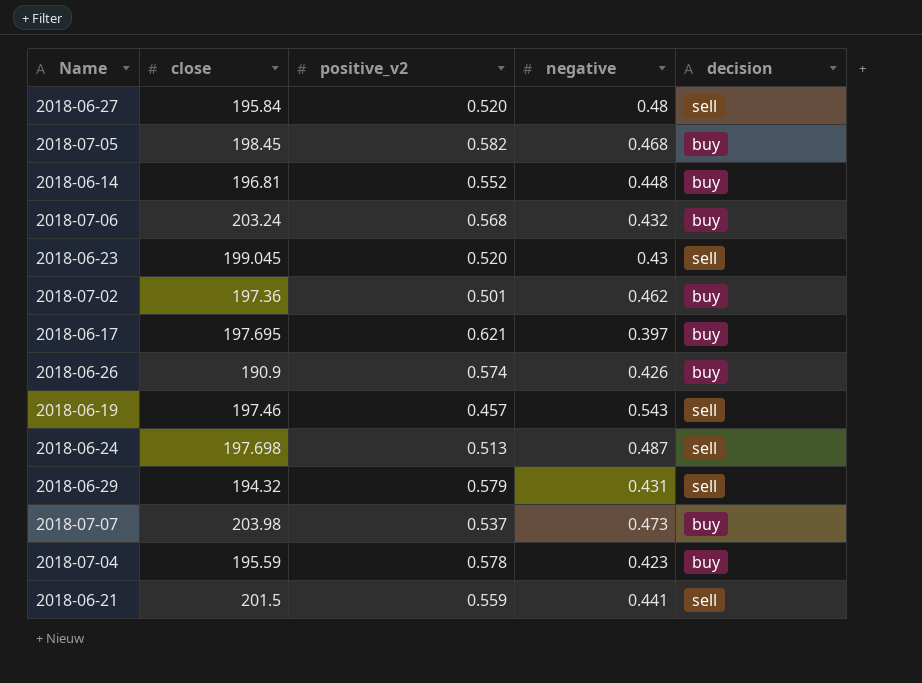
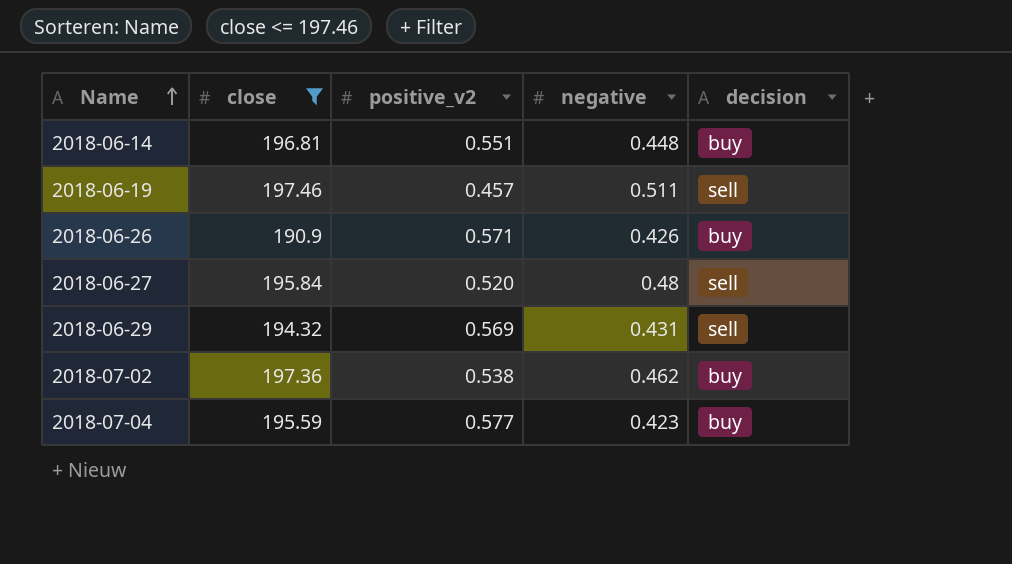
filter: none -> close <= 197.46
row order: none -> Name ascending
2018-06-14 | positive_v2: 0.552 -> 0.551
2018-06-19 | negative: 0.543 -> 0.511
2018-06-26 | positive_v2: 0.574 -> 0.571
2018-06-29 | positive_v2: 0.579 -> 0.569
2018-07-02 | positive_v2: 0.501 -> 0.538
2018-07-04 | positive_v2: 0.578 -> 0.577

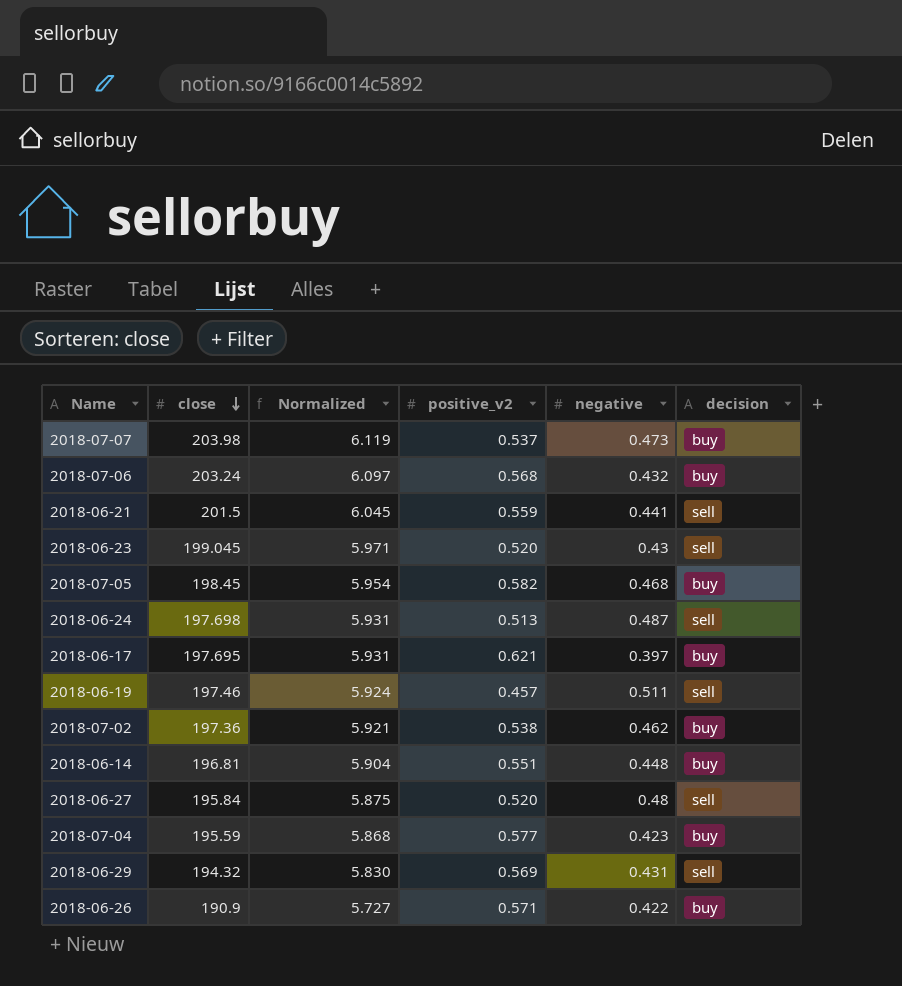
filter: close <= 197.46 -> none
row order: Name ascending -> close descending
column Normalized | formula: none -> [close] * 0.03
2018-06-26 | negative: 0.426 -> 0.422

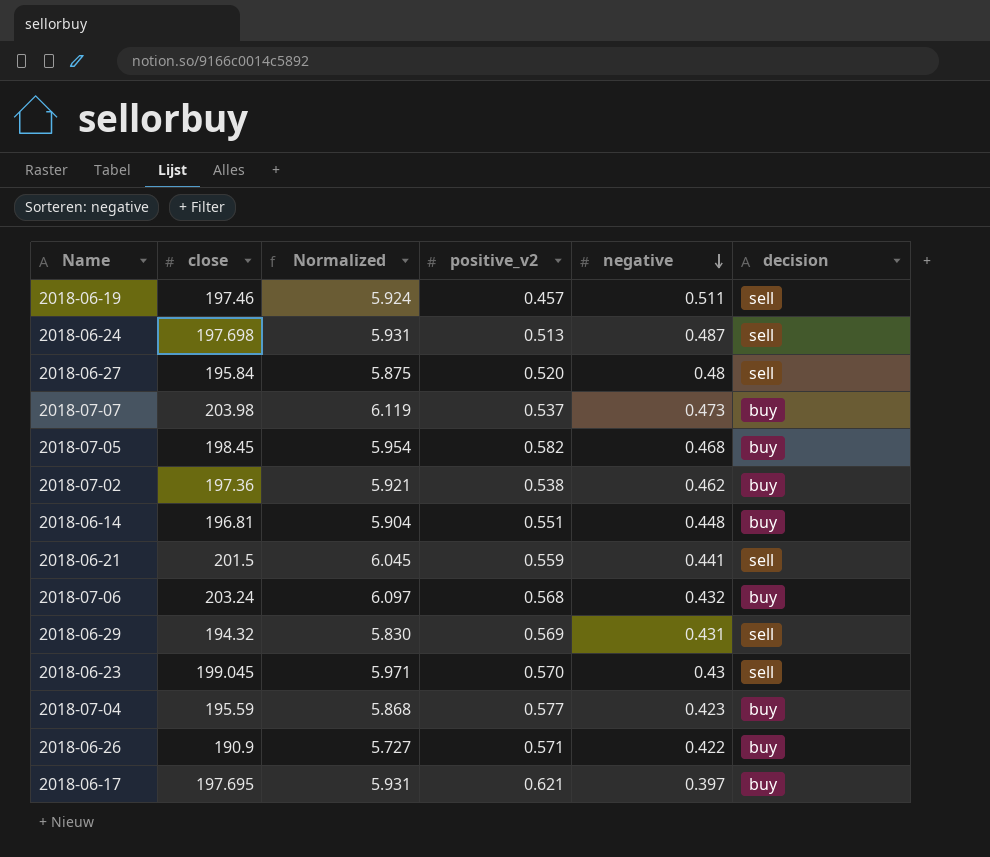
row order: close descending -> negative descending
2018-06-23 | positive_v2: 0.520 -> 0.570

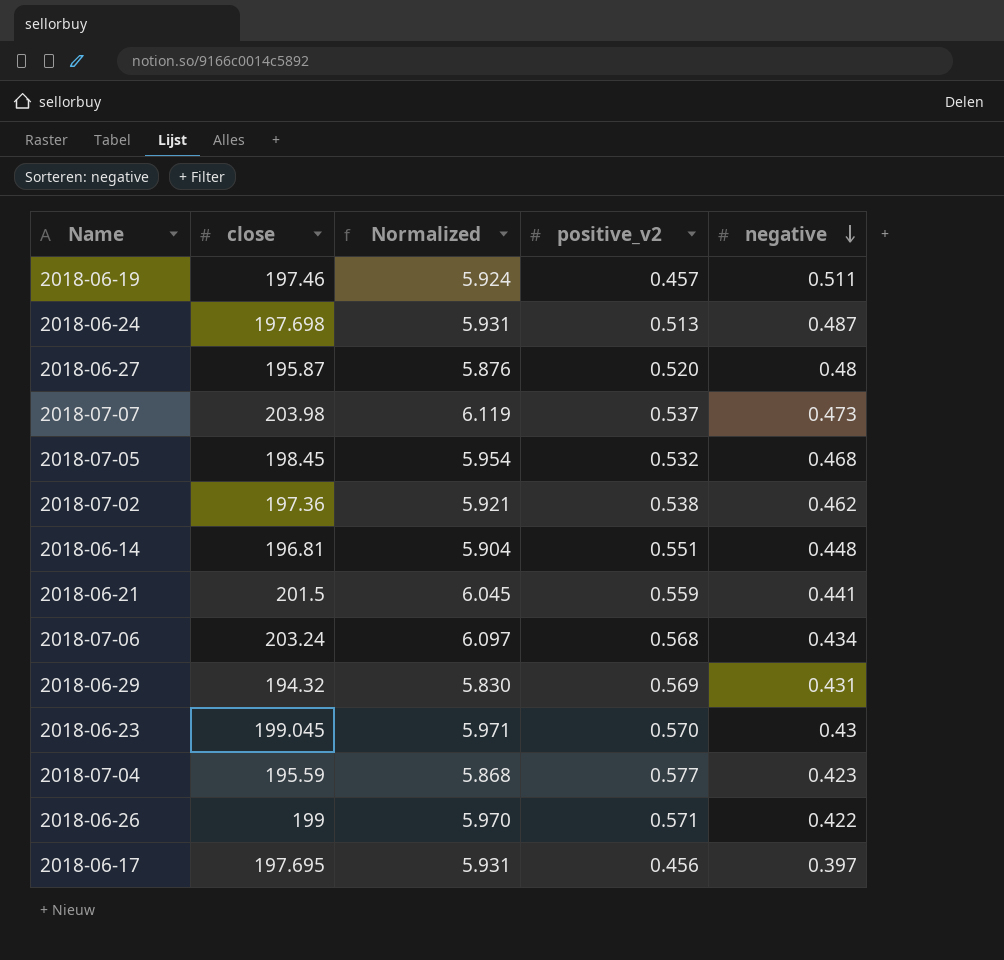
column decision | position: 6 -> none
2018-06-27 | close: 195.84 -> 195.87
2018-06-27 | Normalized: 5.875 -> 5.876
2018-07-05 | positive_v2: 0.582 -> 0.532
2018-07-06 | negative: 0.432 -> 0.434
2018-06-26 | close: 190.9 -> 199
2018-06-26 | Normalized: 5.727 -> 5.970
2018-06-17 | positive_v2: 0.621 -> 0.456

